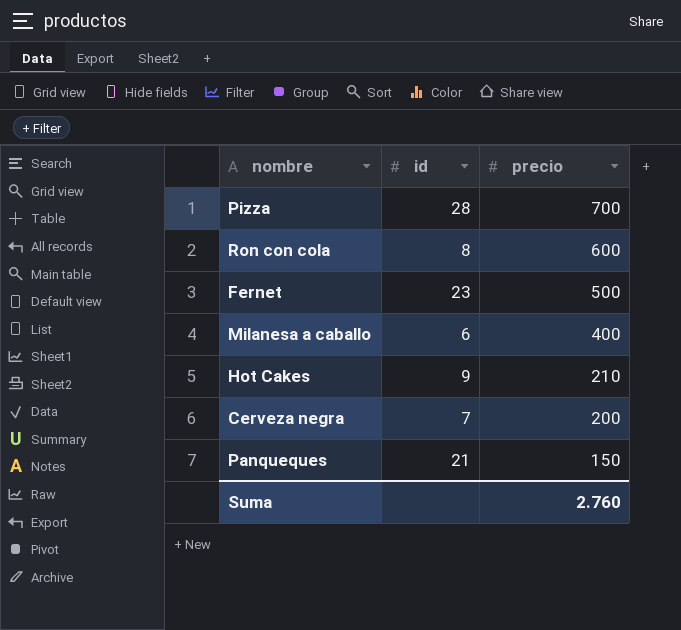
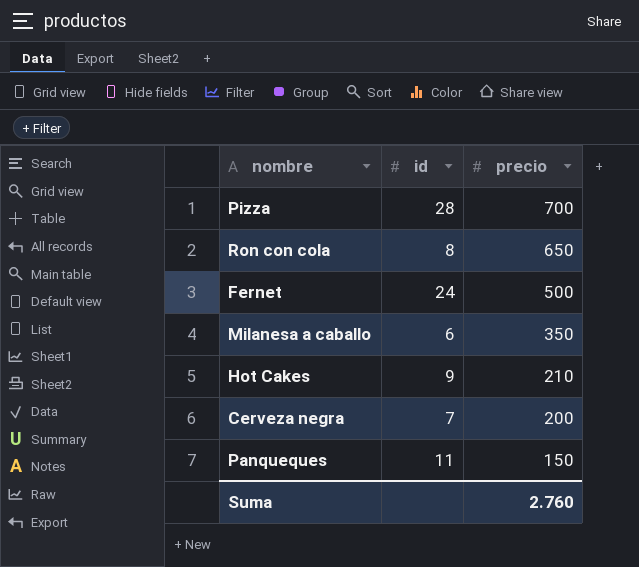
Ron con cola | precio: 600 -> 650
Fernet | id: 23 -> 24
Milanesa a caballo | precio: 400 -> 350
Panqueques | id: 21 -> 11

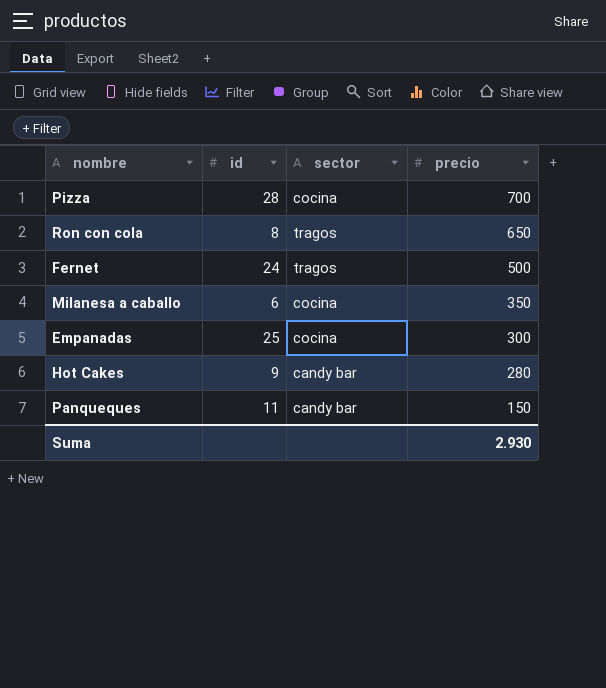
column sector | position: none -> 3
row Cerveza negra: 7 | 200 -> none
row Empanadas: none -> 25 | cocina | 300
Hot Cakes | precio: 210 -> 280
Suma | precio: 2.760 -> 2.930

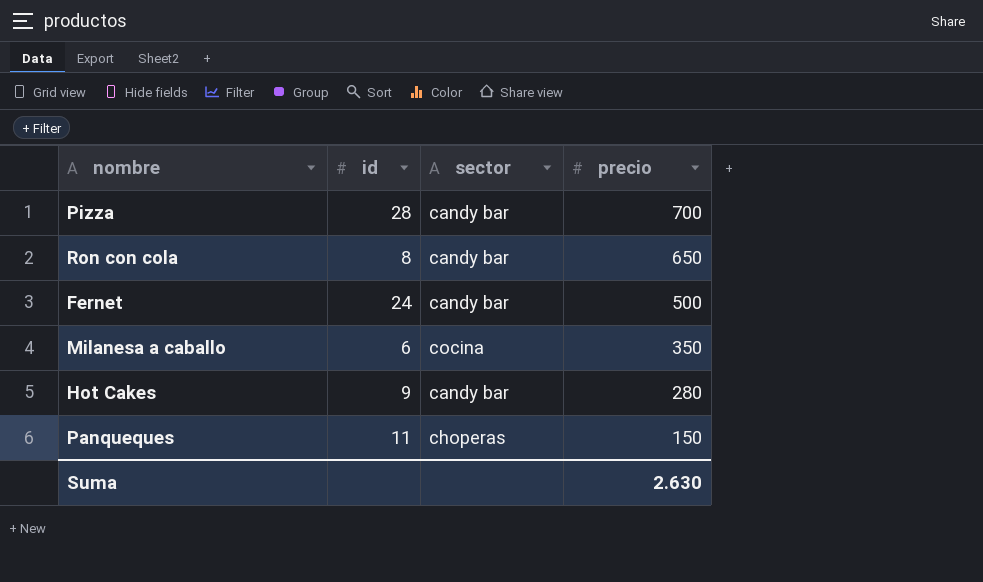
row Empanadas: 25 | cocina | 300 -> none
Pizza | sector: cocina -> candy bar
Ron con cola | sector: tragos -> candy bar
Fernet | sector: tragos -> candy bar
Panqueques | sector: candy bar -> choperas
Suma | precio: 2.930 -> 2.630

